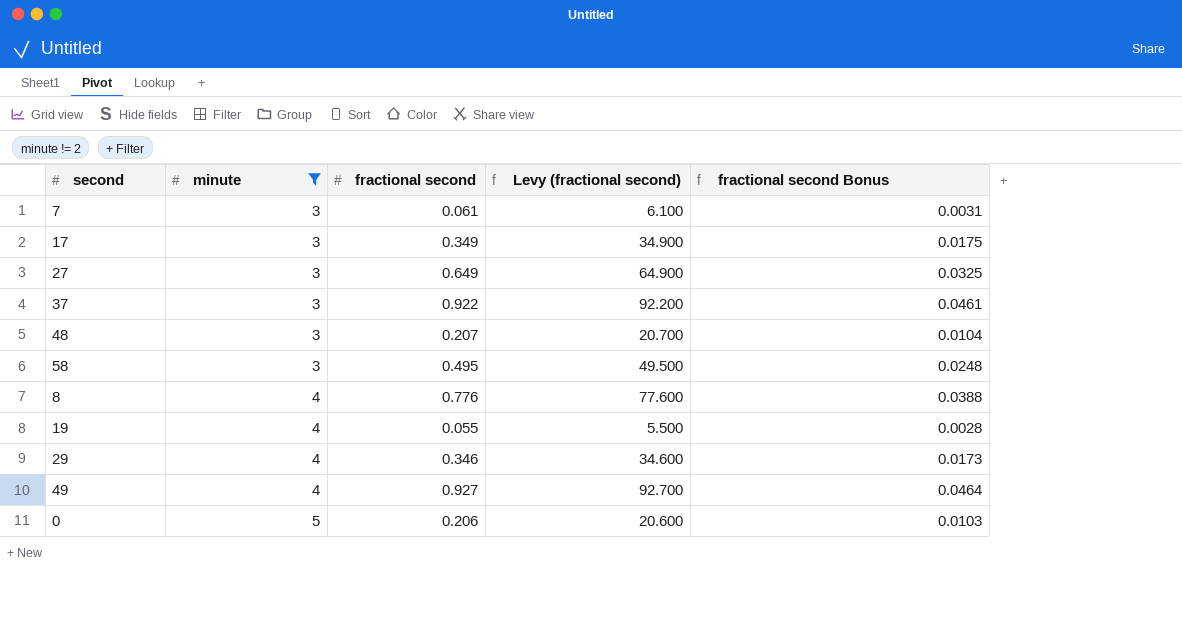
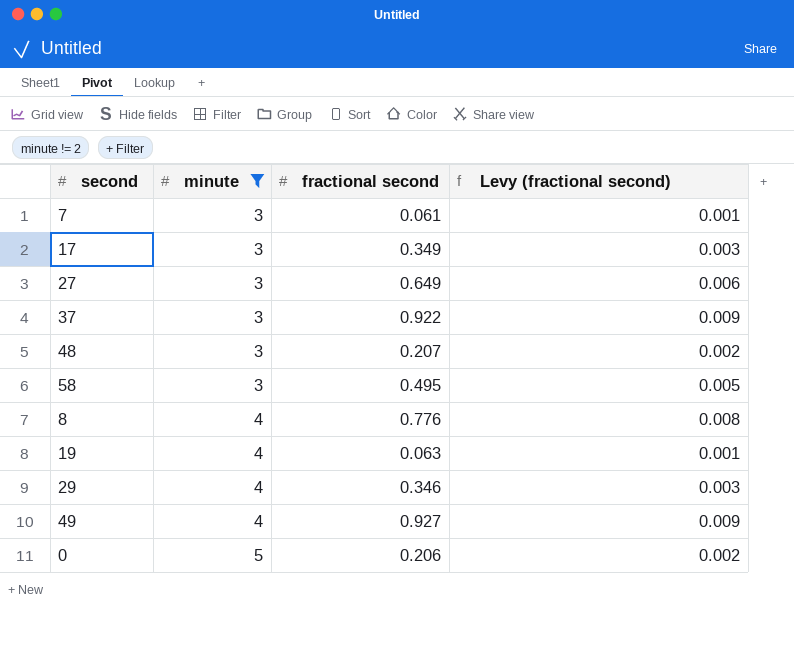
column fractional second Bonus | formula: [fractional second] * 0.05 -> none
column Levy (fractional second) | formula: [fractional second] * 100 -> [fractional second] * 0.01
19 | fractional second: 0.055 -> 0.063

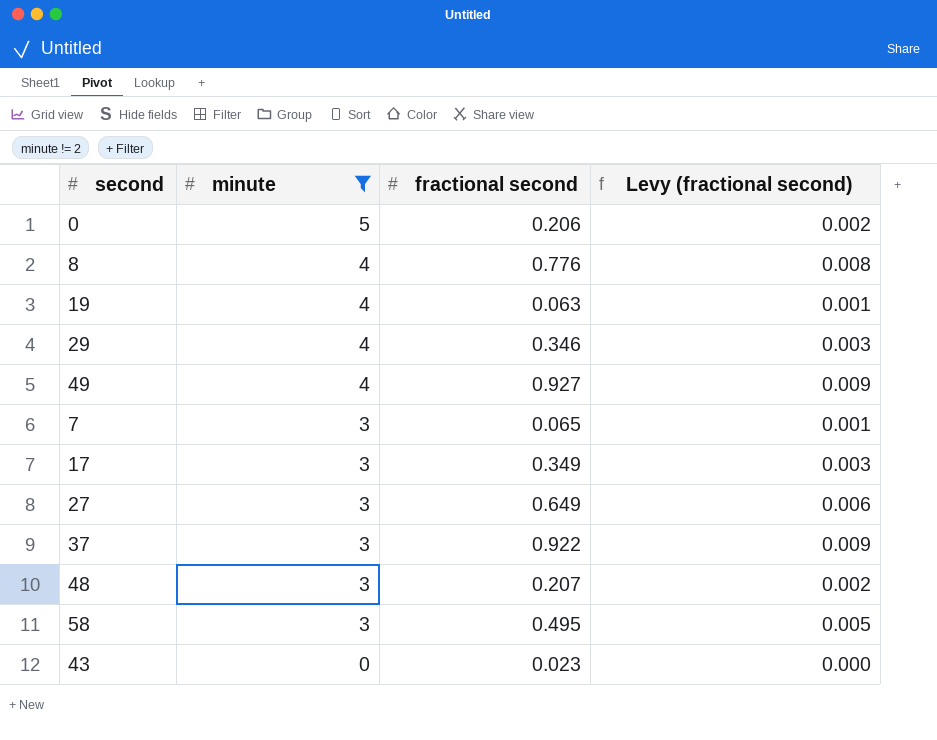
row order: minute ascending -> minute descending
7 | fractional second: 0.061 -> 0.065
row 43: none -> 0 | 0.023 | 0.000

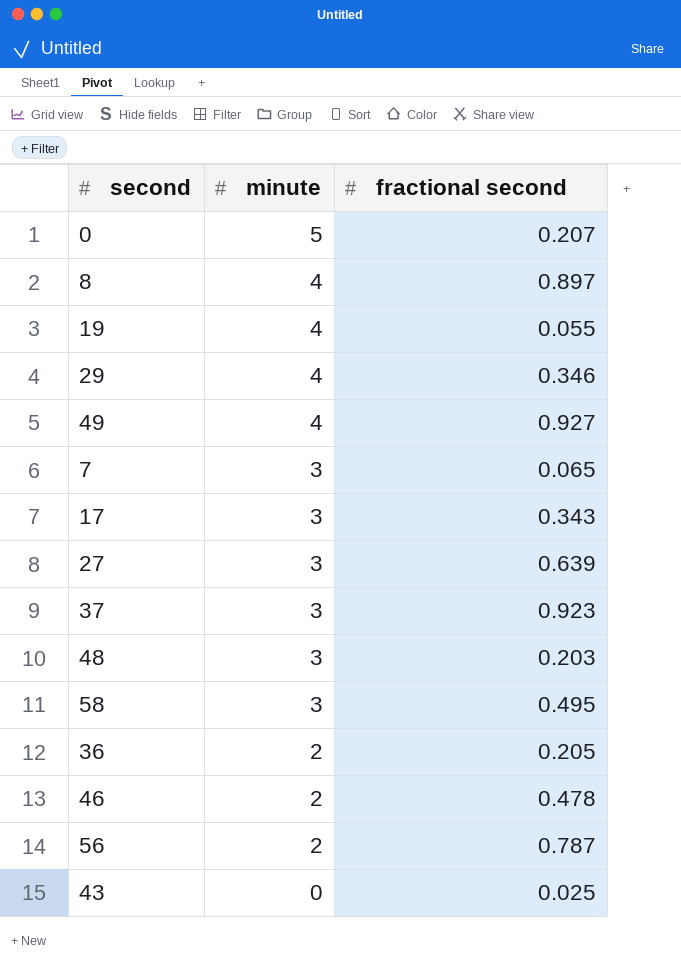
filter: minute != 2 -> none
column Levy (fractional second) | formula: [fractional second] * 0.01 -> none
0 | fractional second: 0.206 -> 0.207
8 | fractional second: 0.776 -> 0.897
19 | fractional second: 0.063 -> 0.055
17 | fractional second: 0.349 -> 0.343
27 | fractional second: 0.649 -> 0.639
37 | fractional second: 0.922 -> 0.923
48 | fractional second: 0.207 -> 0.203
43 | fractional second: 0.023 -> 0.025

